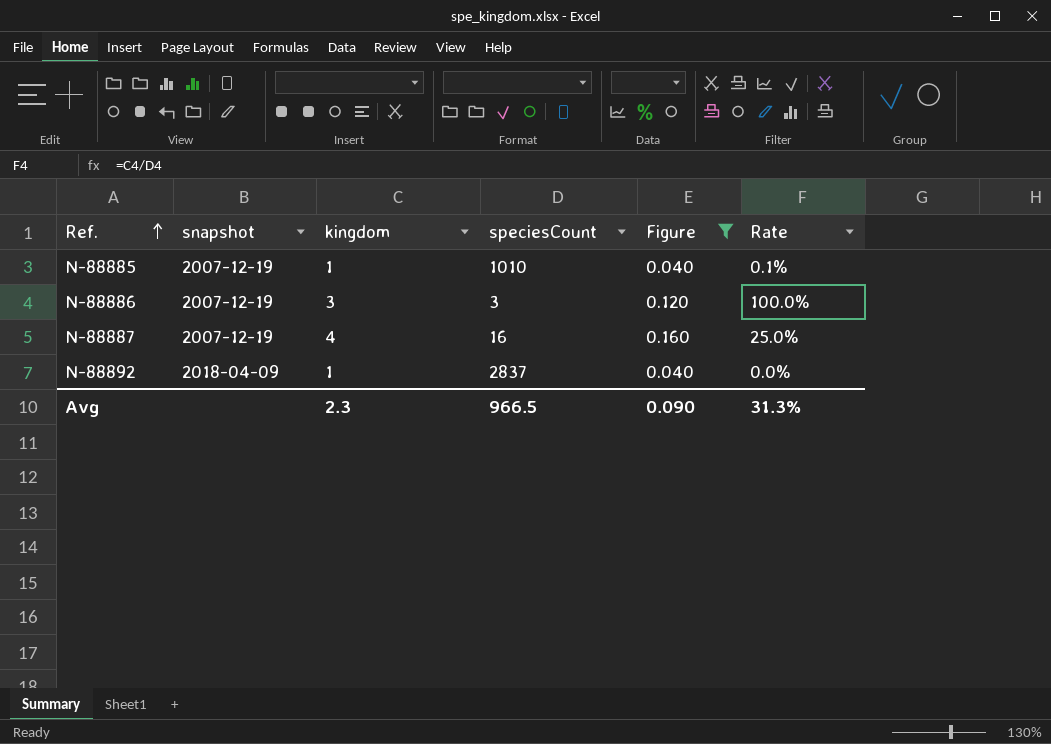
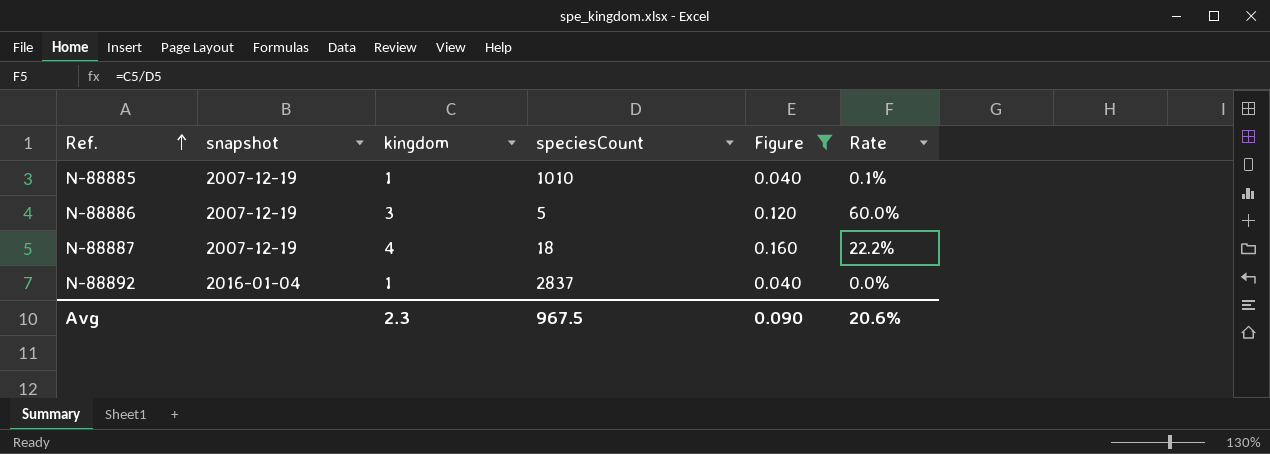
N-88886 | speciesCount: 3 -> 5
N-88886 | Rate: 100.0% -> 60.0%
N-88887 | speciesCount: 16 -> 18
N-88887 | Rate: 25.0% -> 22.2%
N-88892 | snapshot: 2018-04-09 -> 2016-01-04
Avg | speciesCount: 966.5 -> 967.5
Avg | Rate: 31.3% -> 20.6%

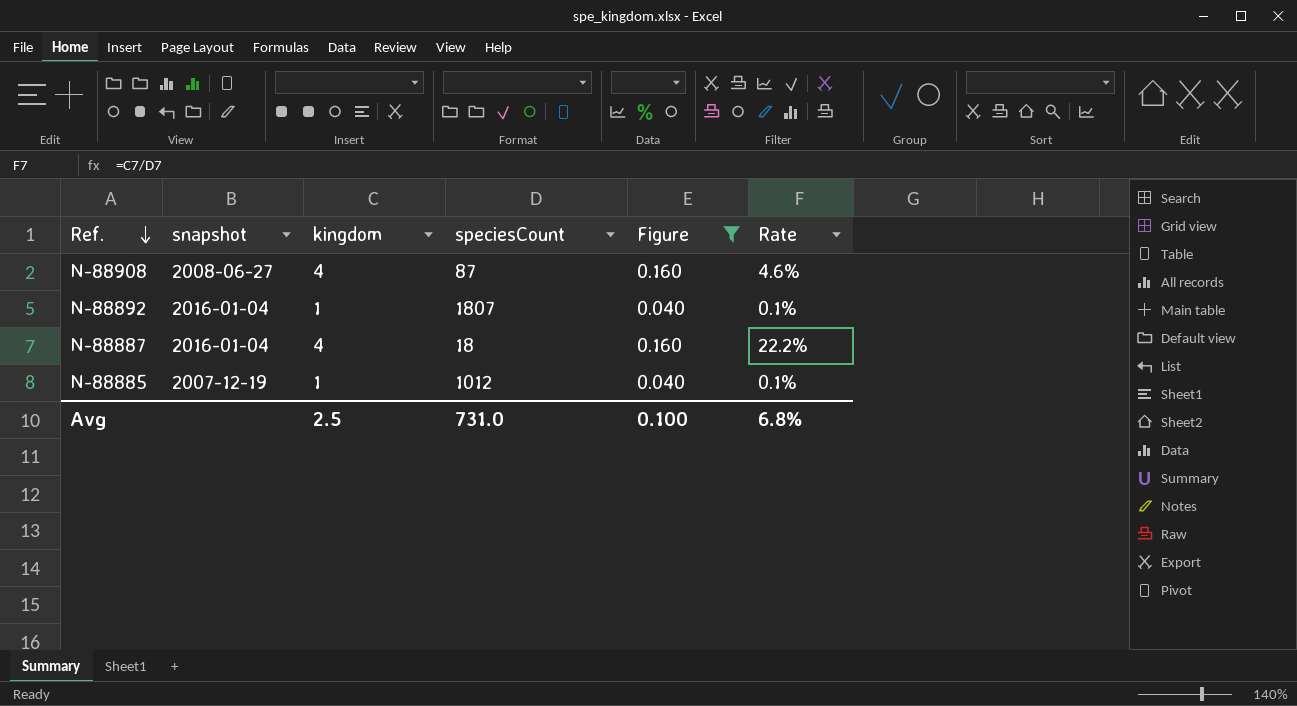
row order: Ref. ascending -> Ref. descending
row N-88886: 2007-12-19 | 3 | 5 | 0.120 | 60.0% -> none
row N-88908: none -> 2008-06-27 | 4 | 87 | 0.160 | 4.6%
N-88892 | speciesCount: 2837 -> 1807
N-88892 | Rate: 0.0% -> 0.1%
N-88887 | snapshot: 2007-12-19 -> 2016-01-04
N-88885 | speciesCount: 1010 -> 1012
Avg | kingdom: 2.3 -> 2.5
Avg | speciesCount: 967.5 -> 731.0
Avg | Figure: 0.090 -> 0.100
Avg | Rate: 20.6% -> 6.8%

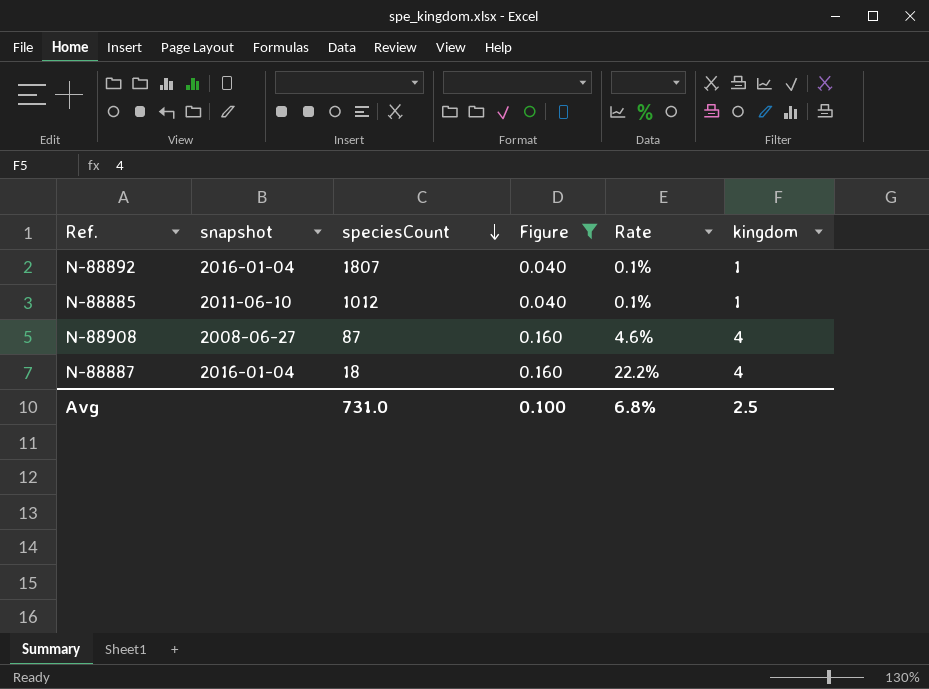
row order: Ref. descending -> speciesCount descending
column kingdom | position: 3 -> 6
N-88885 | snapshot: 2007-12-19 -> 2011-06-10

